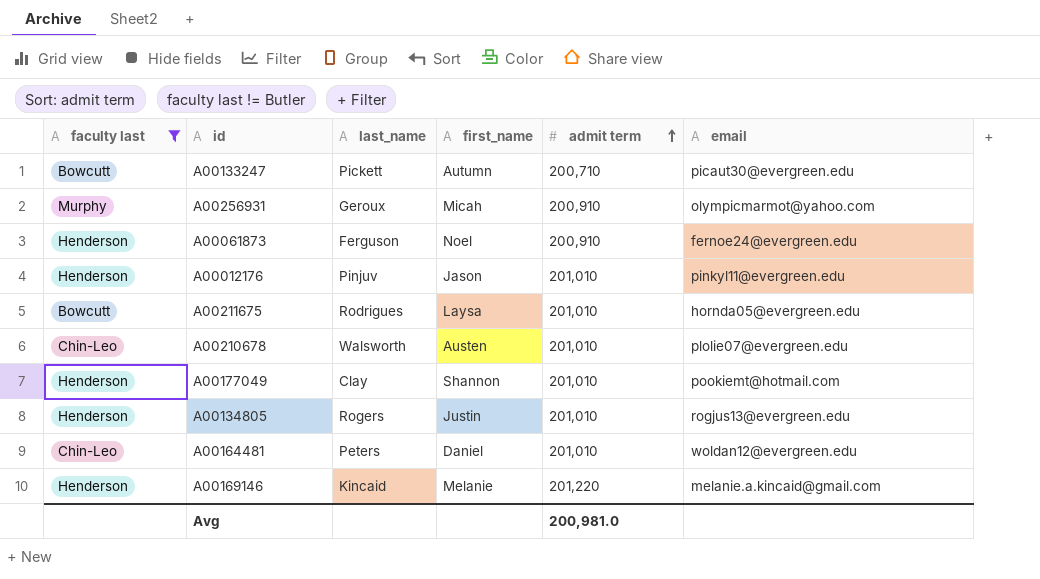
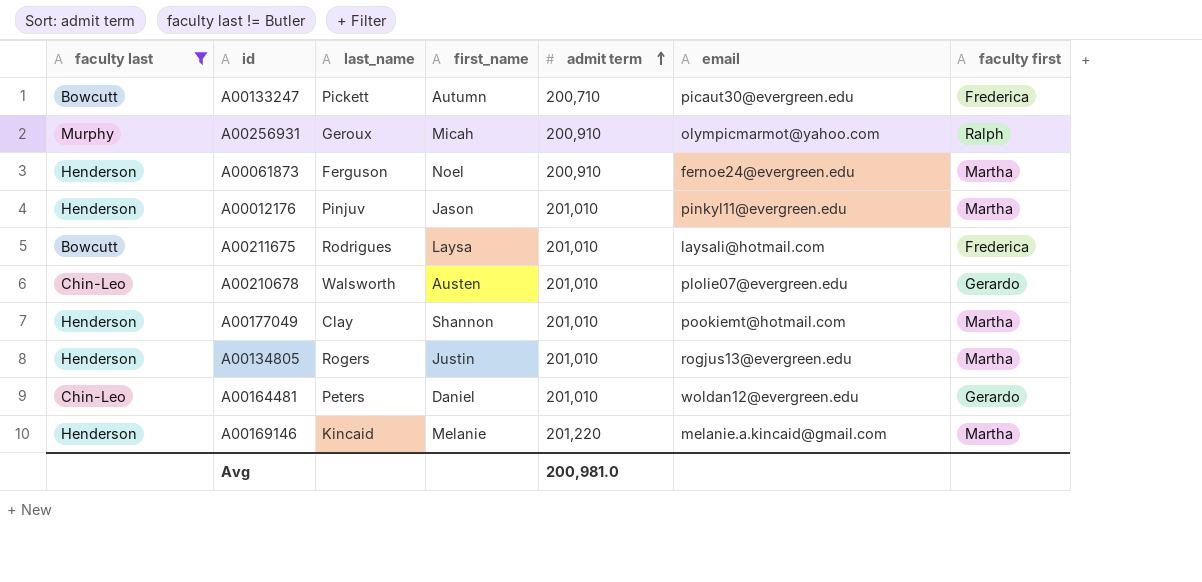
column faculty first | position: none -> 7
A00211675 | email: hornda05@evergreen.edu -> laysali@hotmail.com

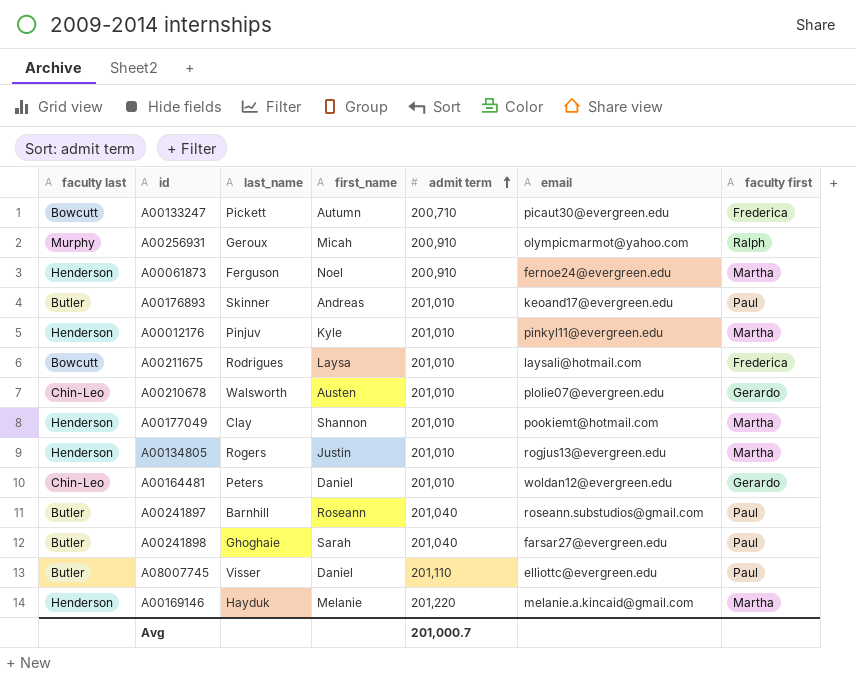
filter: faculty last != Butler -> none
A00012176 | first_name: Jason -> Kyle
A00169146 | last_name: Kincaid -> Hayduk
Avg | admit term: 200,981.0 -> 201,000.7

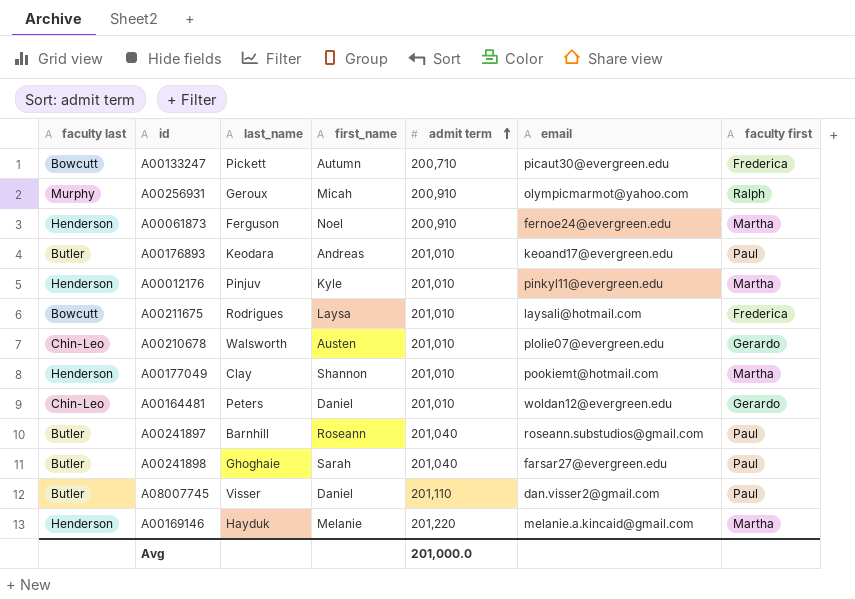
row A00134805: Henderson | Rogers | Justin | 201,010 | rogjus13@evergreen.edu | Martha -> none
A00176893 | last_name: Skinner -> Keodara
A08007745 | email: elliottc@evergreen.edu -> dan.visser2@gmail.com
Avg | admit term: 201,000.7 -> 201,000.0

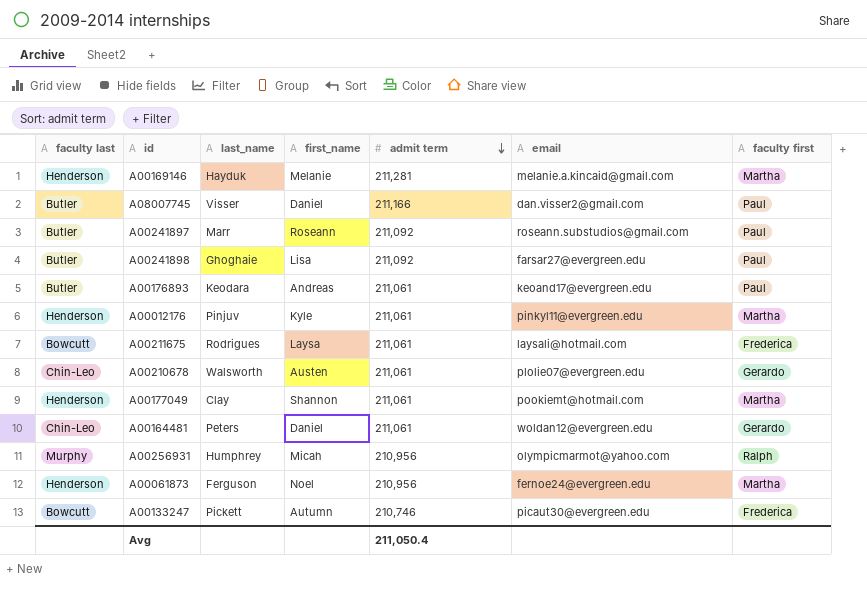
row order: admit term ascending -> admit term descending
A00169146 | admit term: 201,220 -> 211,281
A08007745 | admit term: 201,110 -> 211,166
A00241897 | last_name: Barnhill -> Marr
A00241897 | admit term: 201,040 -> 211,092
A00241898 | first_name: Sarah -> Lisa
A00241898 | admit term: 201,040 -> 211,092
A00176893 | admit term: 201,010 -> 211,061
A00012176 | admit term: 201,010 -> 211,061
A00211675 | admit term: 201,010 -> 211,061
A00210678 | admit term: 201,010 -> 211,061
A00177049 | admit term: 201,010 -> 211,061
A00164481 | admit term: 201,010 -> 211,061
A00256931 | last_name: Geroux -> Humphrey
A00256931 | admit term: 200,910 -> 210,956
A00061873 | admit term: 200,910 -> 210,956
A00133247 | admit term: 200,710 -> 210,746
Avg | admit term: 201,000.0 -> 211,050.4

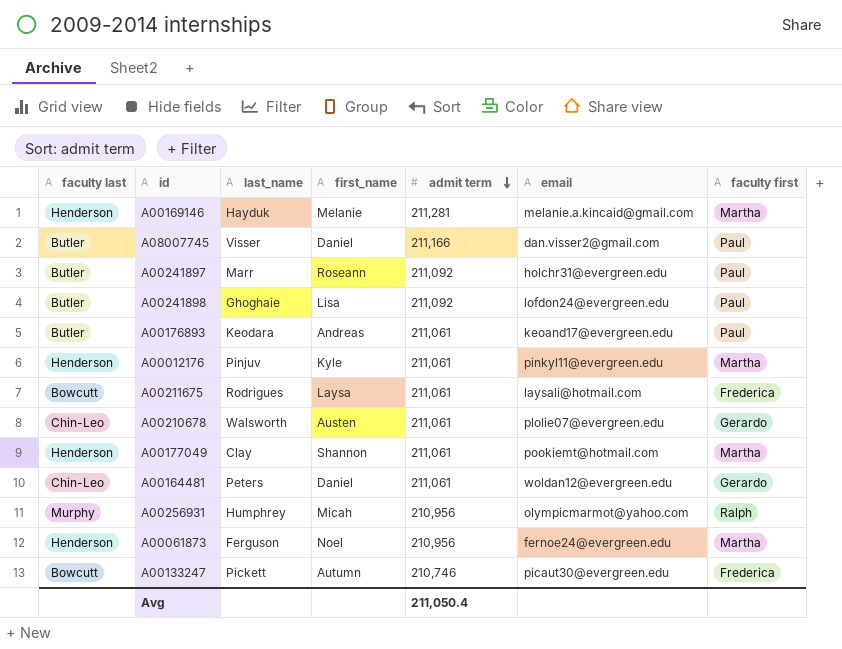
A00241897 | email: roseann.substudios@gmail.com -> holchr31@evergreen.edu
A00241898 | email: farsar27@evergreen.edu -> lofdon24@evergreen.edu

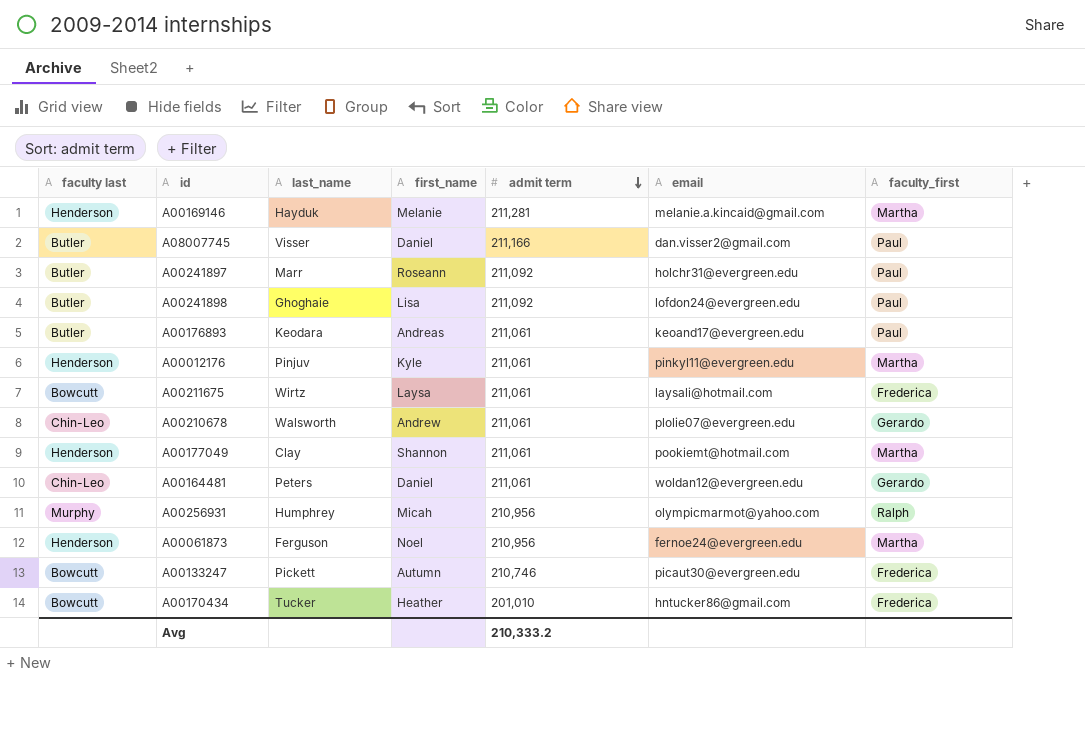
column name: faculty first -> faculty_first
A00211675 | last_name: Rodrigues -> Wirtz
A00210678 | first_name: Austen -> Andrew
row A00170434: none -> Bowcutt | Tucker | Heather | 201,010 | hntucker86@gmail.com | Frederica
Avg | admit term: 211,050.4 -> 210,333.2

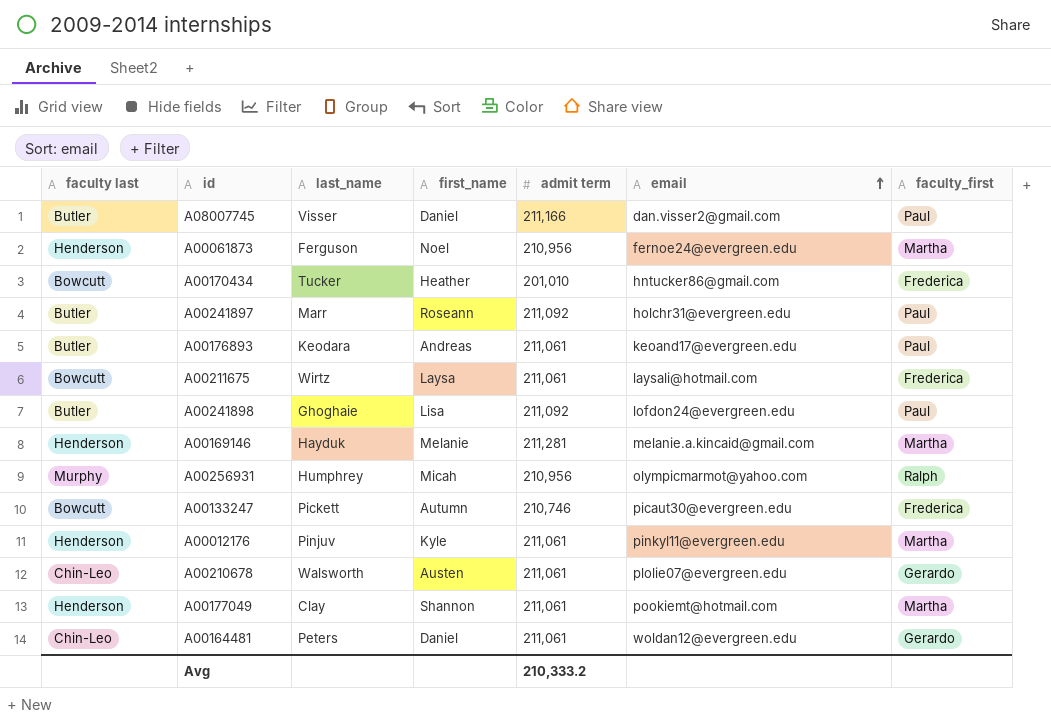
row order: admit term descending -> email ascending
A00210678 | first_name: Andrew -> Austen

